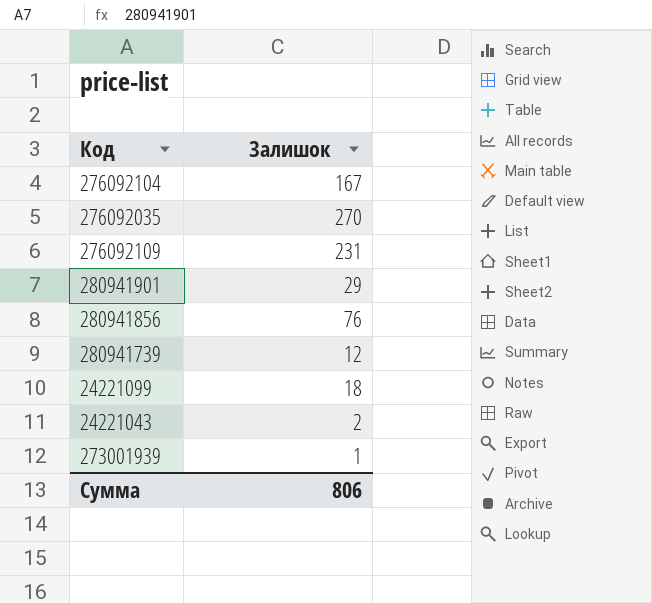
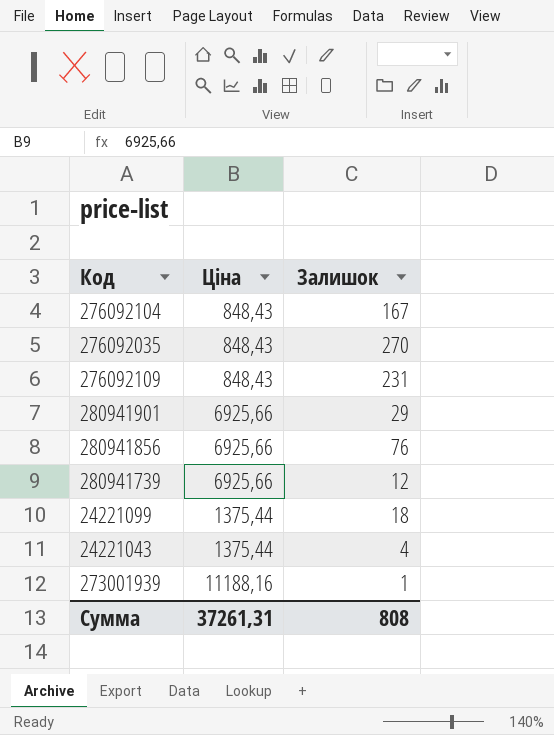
column Ціна | position: none -> 2
24221043 | Залишок: 2 -> 4
Сумма | Залишок: 806 -> 808

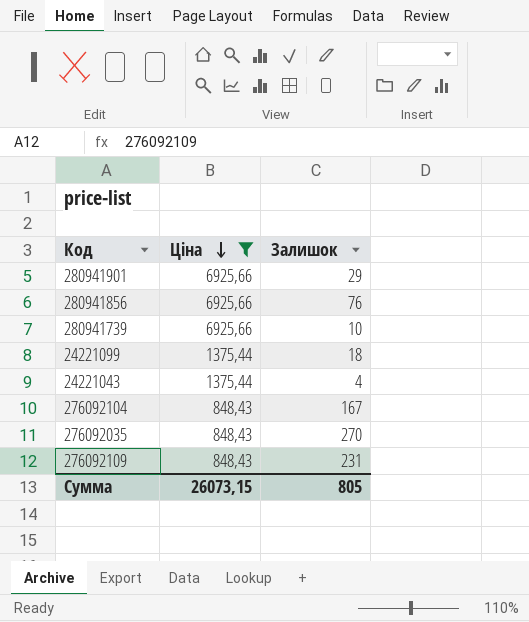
filter: none -> Ціна != 11188,16
row order: none -> Ціна descending
280941739 | Залишок: 12 -> 10
Сумма | Ціна: 37261,31 -> 26073,15
Сумма | Залишок: 808 -> 805

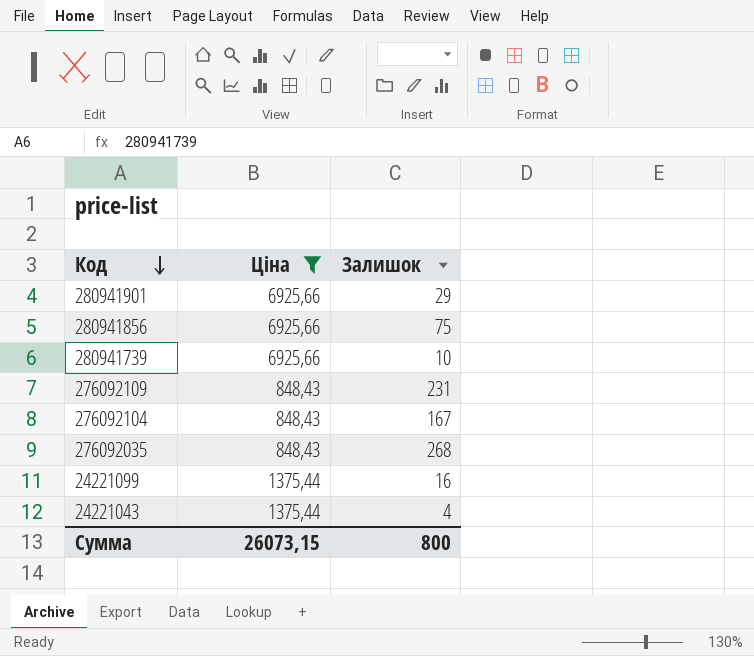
row order: Ціна descending -> Код descending
280941856 | Залишок: 76 -> 75
276092035 | Залишок: 270 -> 268
24221099 | Залишок: 18 -> 16
Сумма | Залишок: 805 -> 800

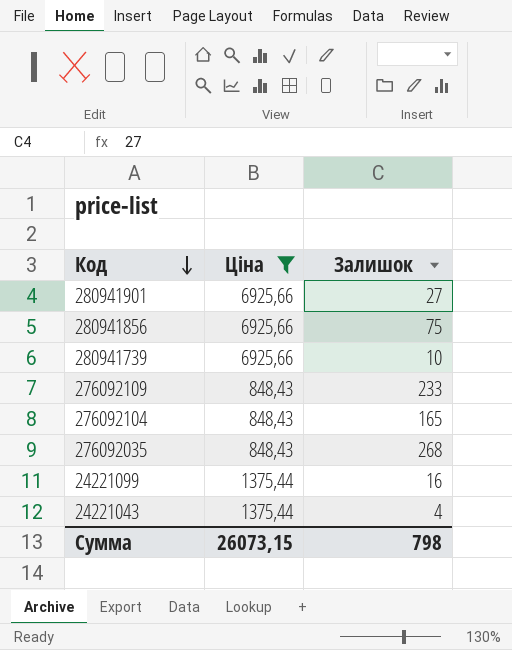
280941901 | Залишок: 29 -> 27
276092109 | Залишок: 231 -> 233
276092104 | Залишок: 167 -> 165
Сумма | Залишок: 800 -> 798

